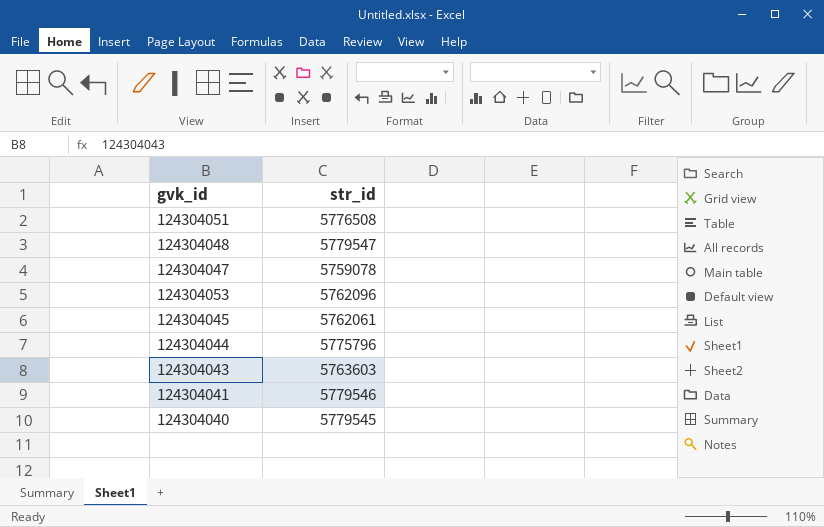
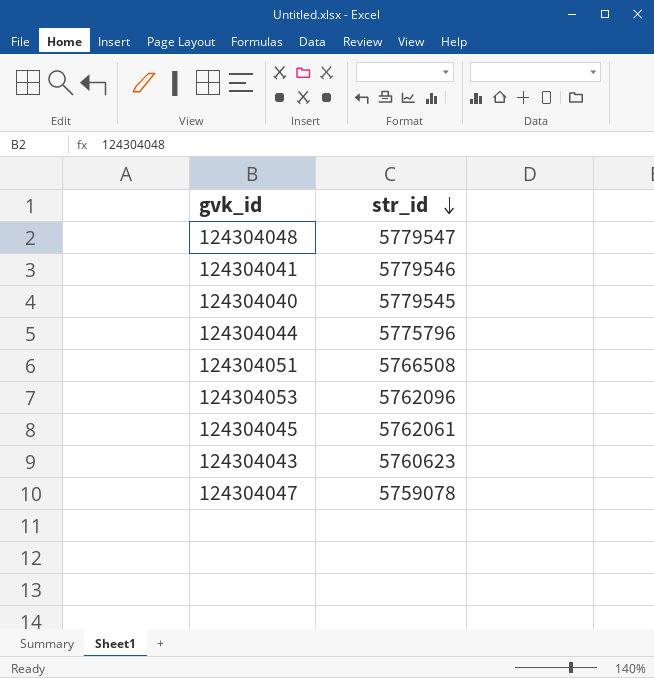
row order: none -> str_id descending
124304051 | str_id: 5776508 -> 5766508
124304043 | str_id: 5763603 -> 5760623

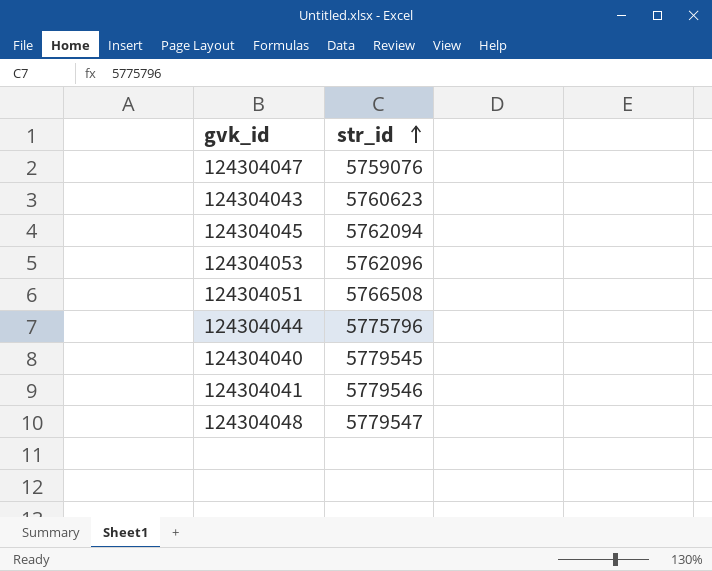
row order: str_id descending -> str_id ascending
124304047 | str_id: 5759078 -> 5759076
124304045 | str_id: 5762061 -> 5762094

